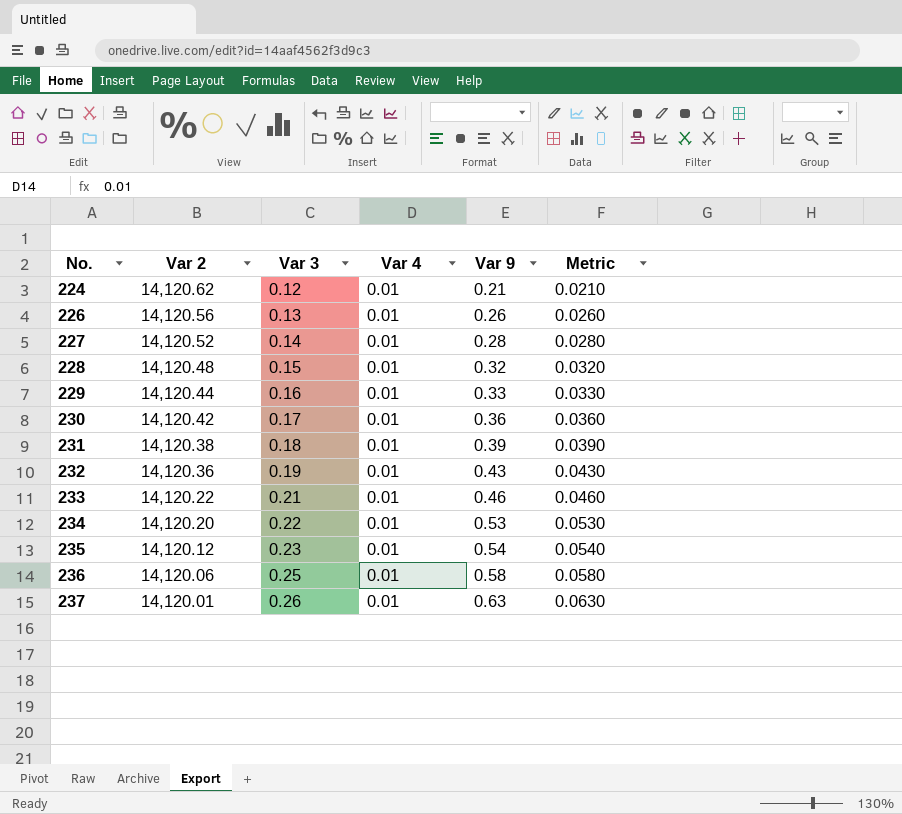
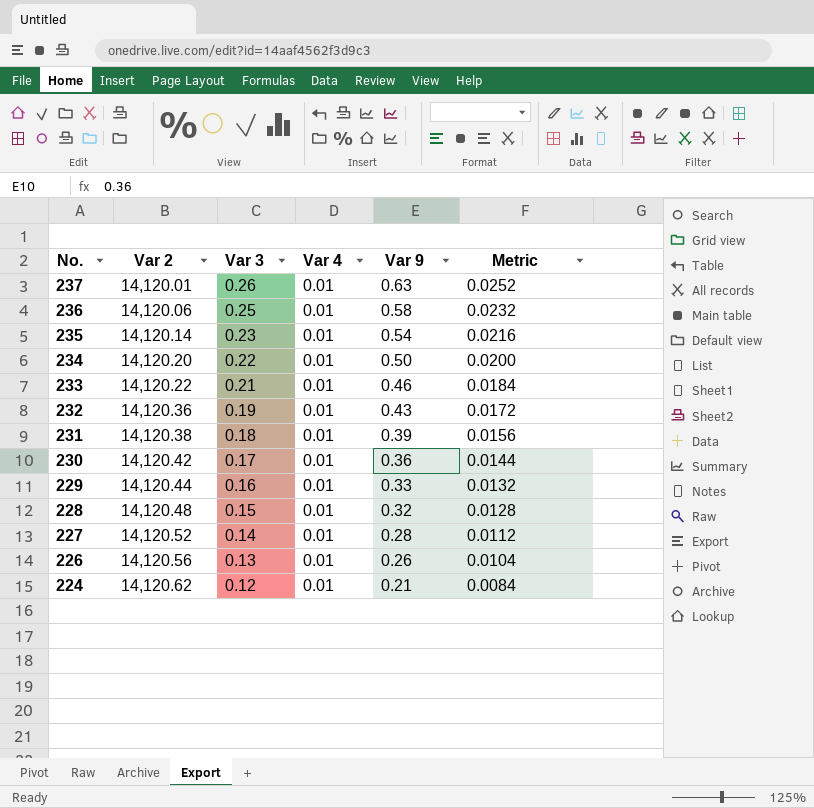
row order: No. ascending -> No. descending
column Metric | formula: [Var 9] * 0.1 -> [Var 9] * 0.04
235 | Var 2: 14,120.12 -> 14,120.14
234 | Var 9: 0.53 -> 0.50

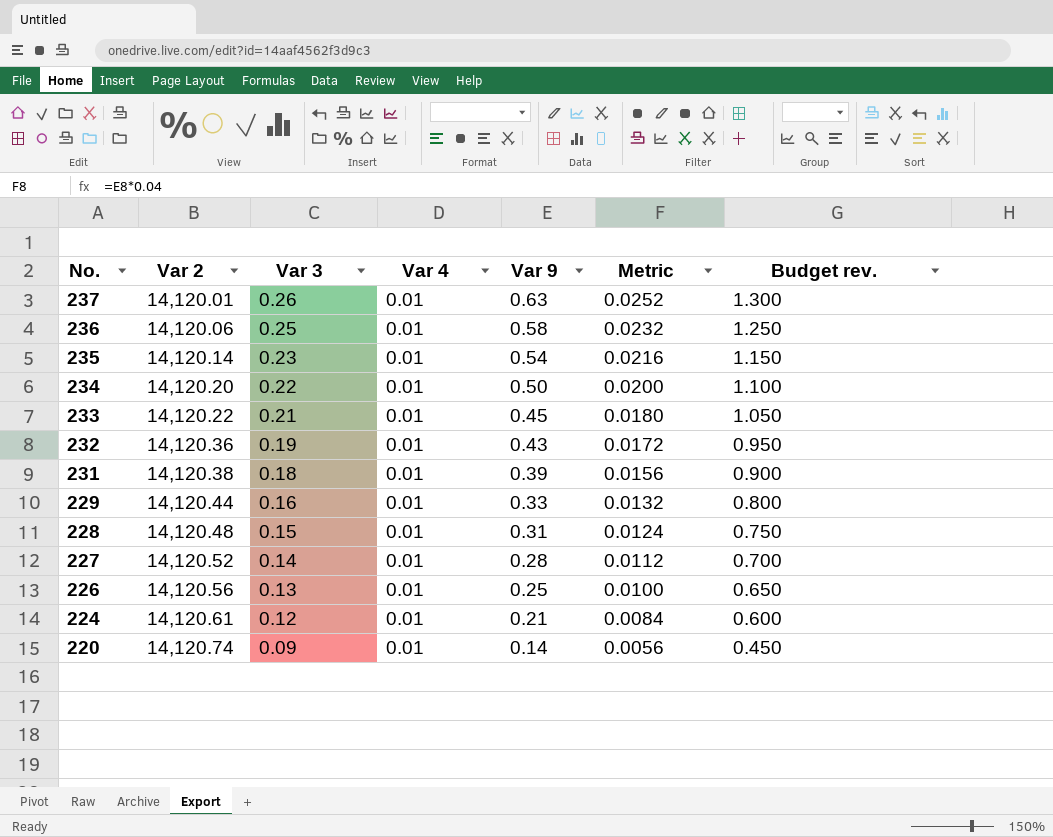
column Budget rev. | formula: none -> [Var 3] * 5
row 230: 14,120.42 | 0.17 | 0.01 | 0.36 | 0.0144 -> none
233 | Var 9: 0.46 -> 0.45
233 | Metric: 0.0184 -> 0.0180
228 | Var 9: 0.32 -> 0.31
228 | Metric: 0.0128 -> 0.0124
226 | Var 9: 0.26 -> 0.25
226 | Metric: 0.0104 -> 0.0100
224 | Var 2: 14,120.62 -> 14,120.61
row 220: none -> 14,120.74 | 0.09 | 0.01 | 0.14 | 0.0056 | 0.450

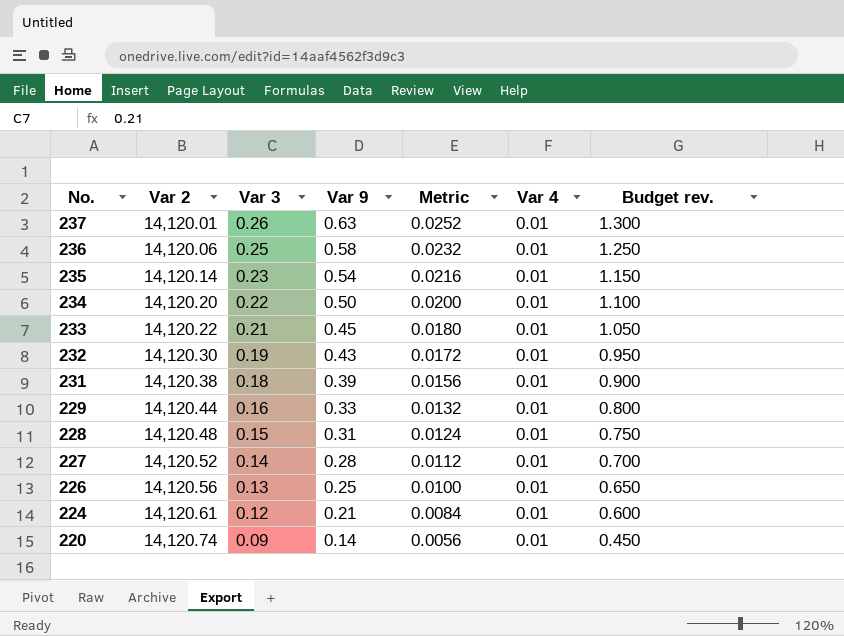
column Var 4 | position: 4 -> 6
232 | Var 2: 14,120.36 -> 14,120.30

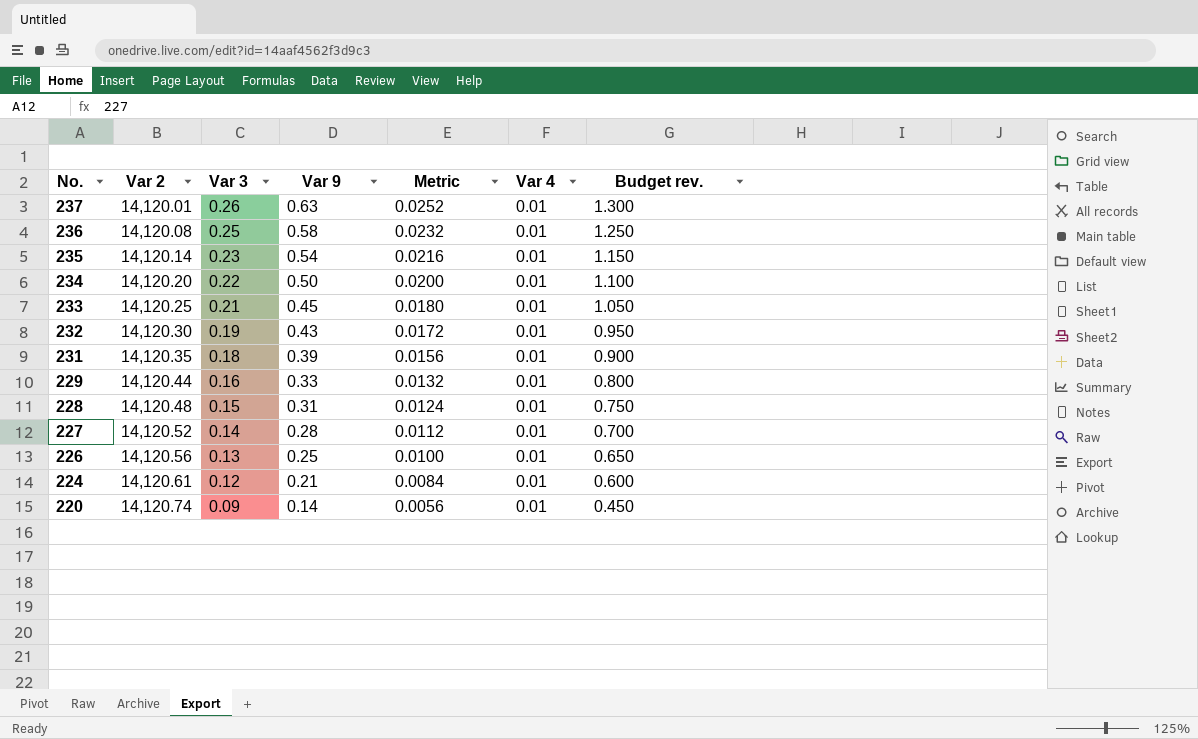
236 | Var 2: 14,120.06 -> 14,120.08
233 | Var 2: 14,120.22 -> 14,120.25
231 | Var 2: 14,120.38 -> 14,120.35

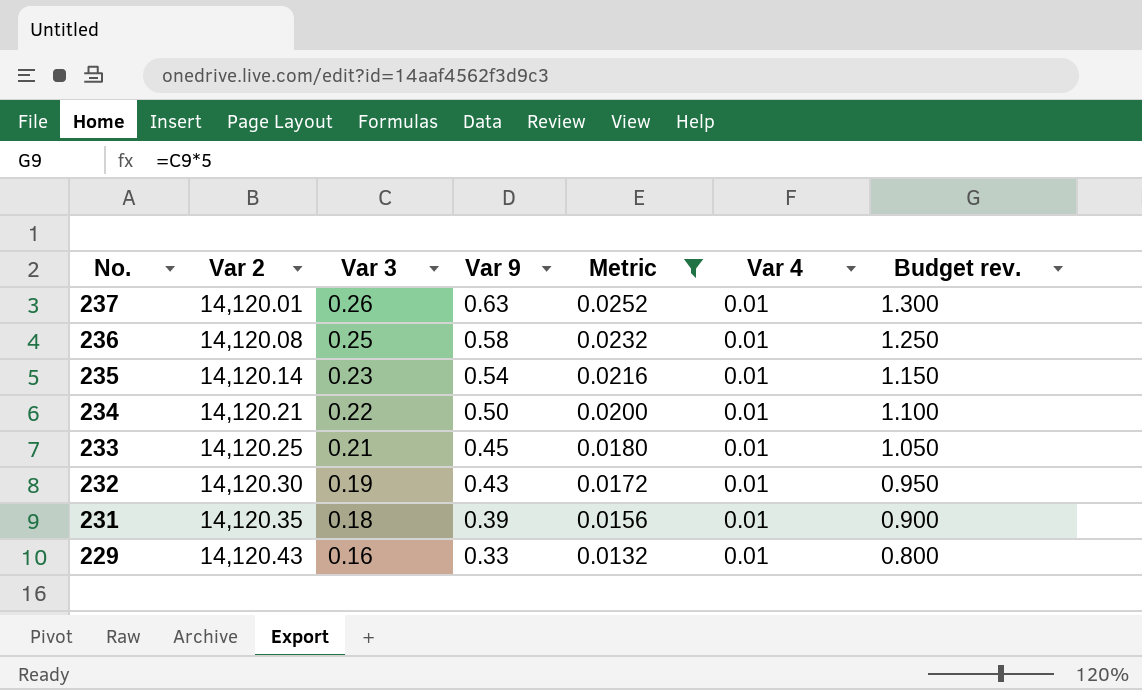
filter: none -> Metric >= 0.0132
234 | Var 2: 14,120.20 -> 14,120.21
229 | Var 2: 14,120.44 -> 14,120.43

